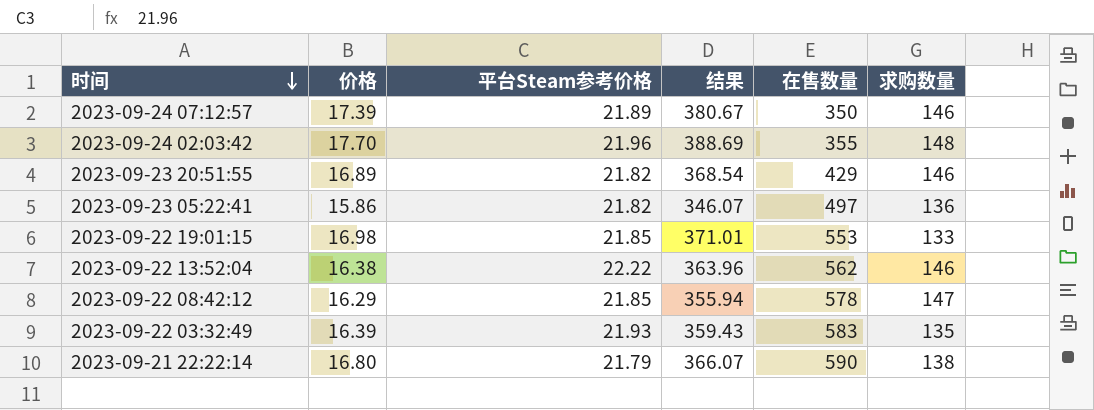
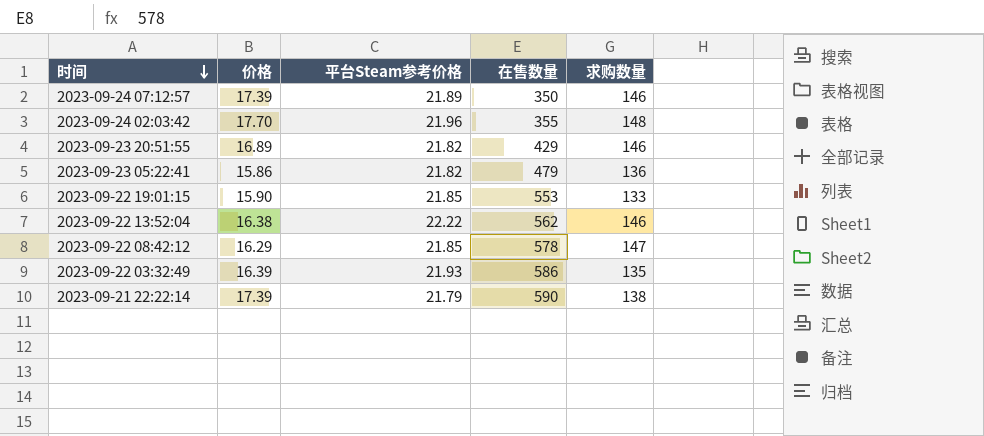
column 结果 | formula: [价格] * [平台Steam参考价格] -> none
2023-09-23 05:22:41 | 在售数量: 497 -> 479
2023-09-22 19:01:15 | 价格: 16.98 -> 15.90
2023-09-22 03:32:49 | 在售数量: 583 -> 586
2023-09-21 22:22:14 | 价格: 16.80 -> 17.39

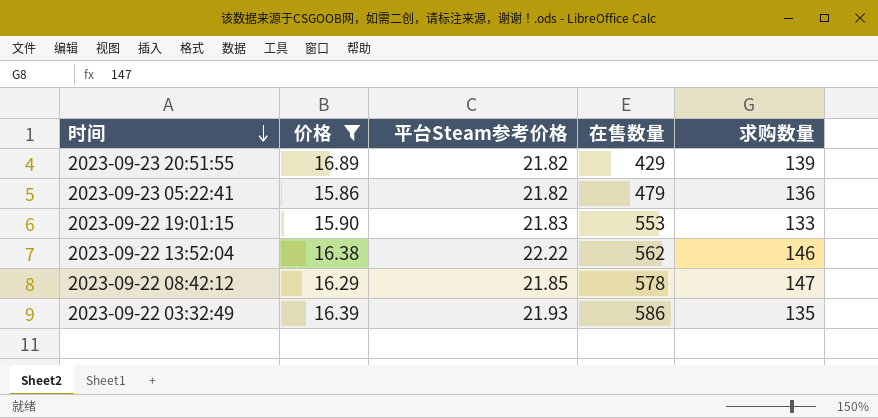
filter: none -> 价格 <= 16.89
2023-09-23 20:51:55 | 求购数量: 146 -> 139
2023-09-22 19:01:15 | 平台Steam参考价格: 21.85 -> 21.83

